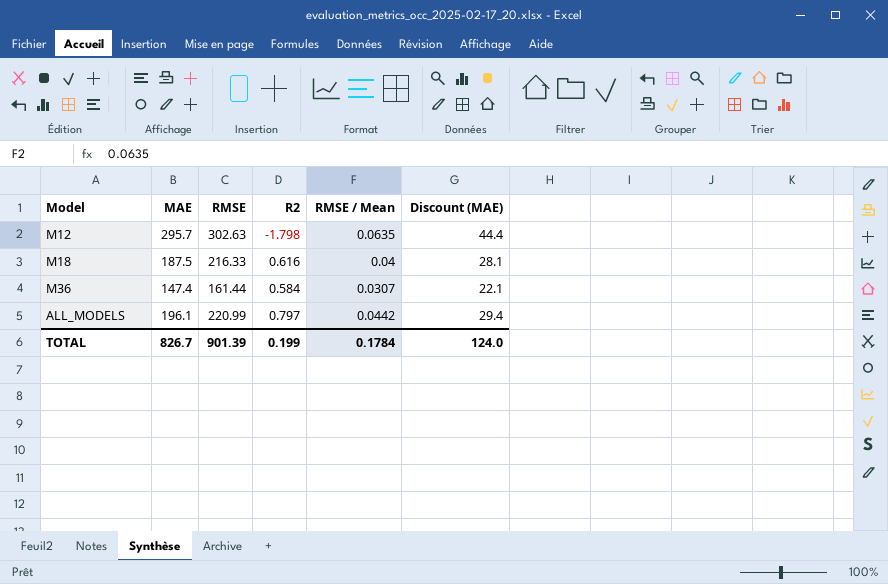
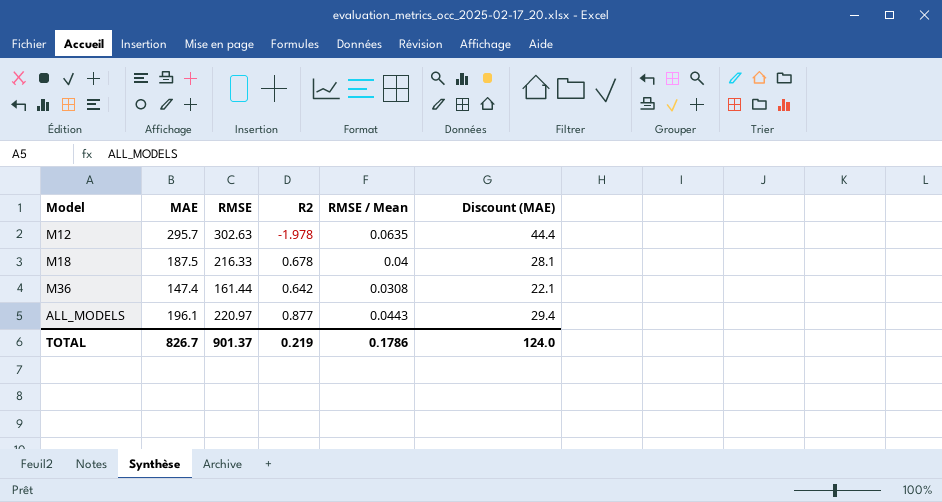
M12 | R2: -1.798 -> -1.978
M18 | R2: 0.616 -> 0.678
M36 | R2: 0.584 -> 0.642
M36 | RMSE / Mean: 0.0307 -> 0.0308
ALL_MODELS | RMSE: 220.99 -> 220.97
ALL_MODELS | R2: 0.797 -> 0.877
ALL_MODELS | RMSE / Mean: 0.0442 -> 0.0443
TOTAL | RMSE: 901.39 -> 901.37
TOTAL | R2: 0.199 -> 0.219
TOTAL | RMSE / Mean: 0.1784 -> 0.1786

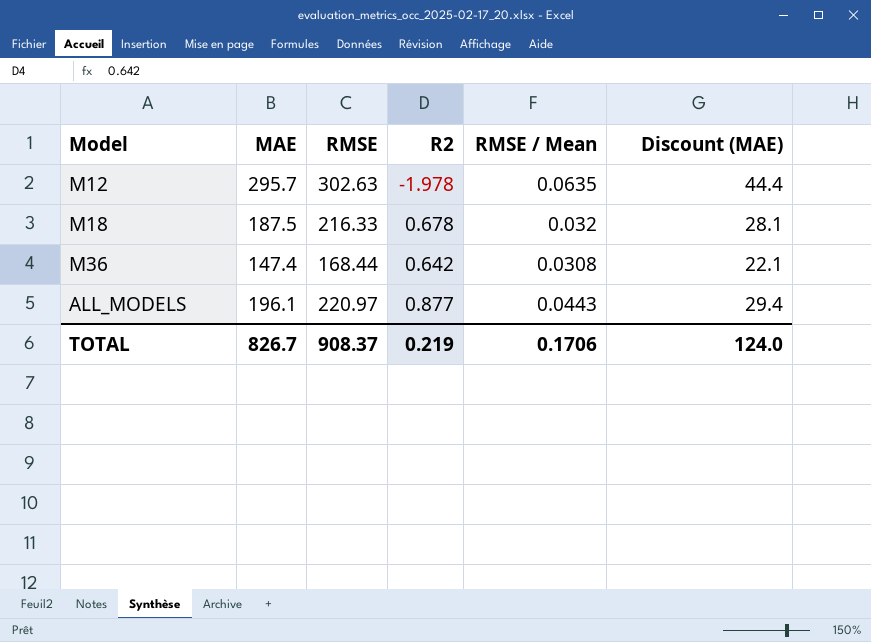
M18 | RMSE / Mean: 0.04 -> 0.032
M36 | RMSE: 161.44 -> 168.44
TOTAL | RMSE: 901.37 -> 908.37
TOTAL | RMSE / Mean: 0.1786 -> 0.1706

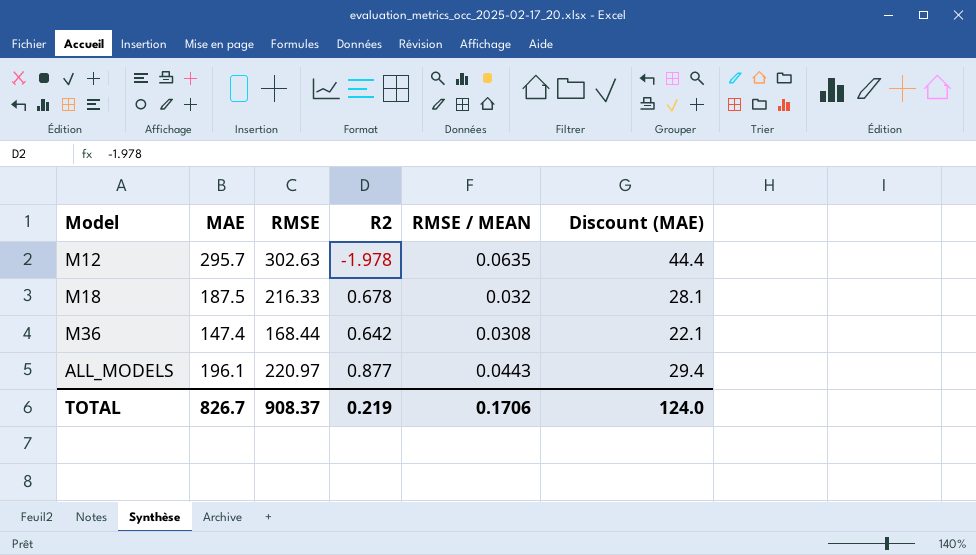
column name: RMSE / Mean -> RMSE / MEAN

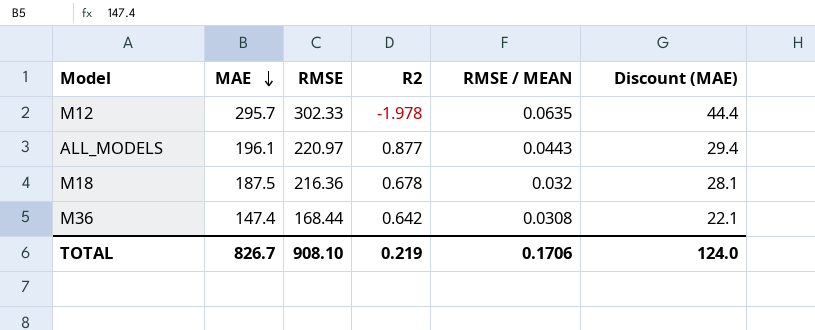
row order: none -> MAE descending
M12 | RMSE: 302.63 -> 302.33
M18 | RMSE: 216.33 -> 216.36
TOTAL | RMSE: 908.37 -> 908.10

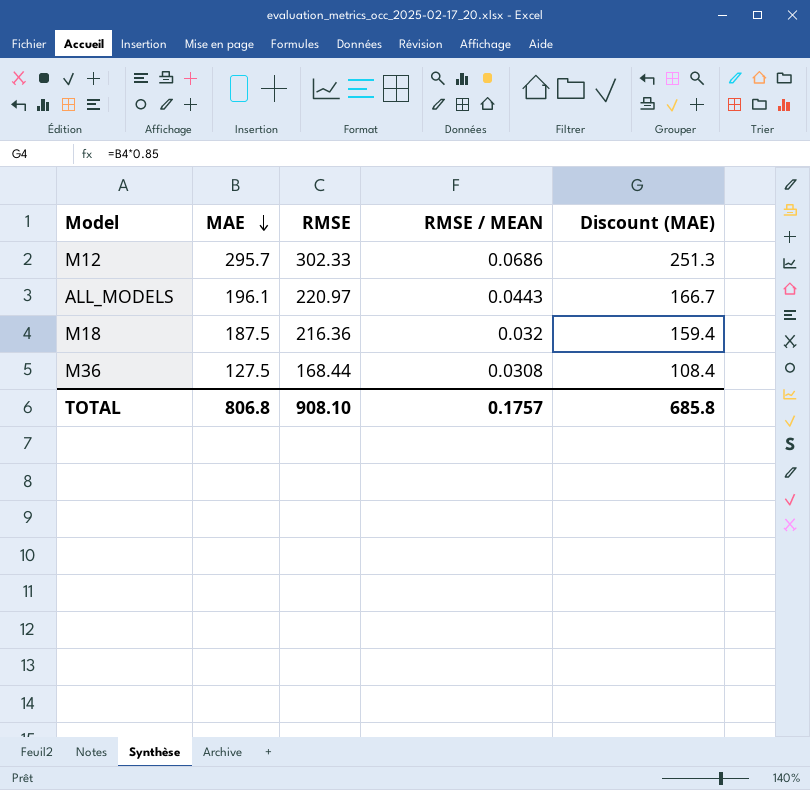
column R2 | position: 4 -> none
column Discount (MAE) | formula: [MAE] * 0.15 -> [MAE] * 0.85
M12 | RMSE / MEAN: 0.0635 -> 0.0686
M36 | MAE: 147.4 -> 127.5
TOTAL | MAE: 826.7 -> 806.8
TOTAL | RMSE / MEAN: 0.1706 -> 0.1757
TOTAL | Discount (MAE): 124.0 -> 685.8

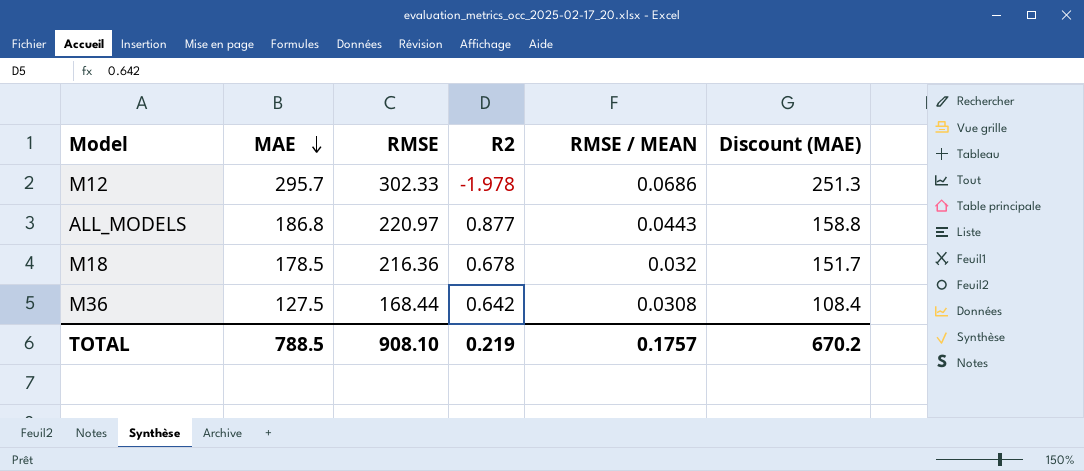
column R2 | position: none -> 4
ALL_MODELS | MAE: 196.1 -> 186.8
ALL_MODELS | Discount (MAE): 166.7 -> 158.8
M18 | MAE: 187.5 -> 178.5
M18 | Discount (MAE): 159.4 -> 151.7
TOTAL | MAE: 806.8 -> 788.5
TOTAL | Discount (MAE): 685.8 -> 670.2

